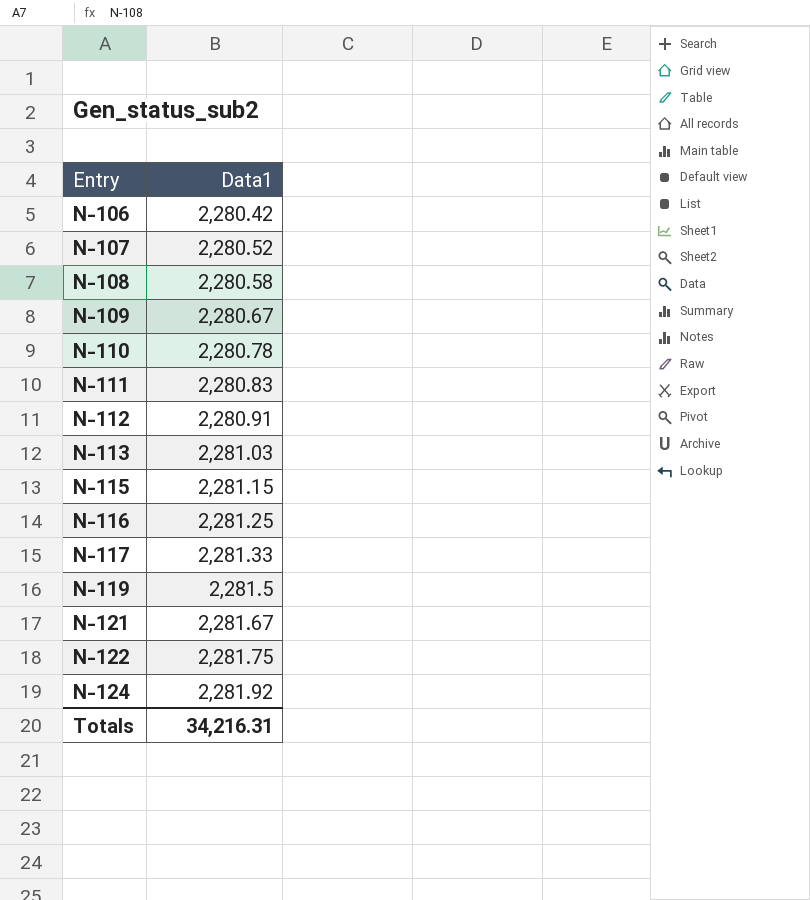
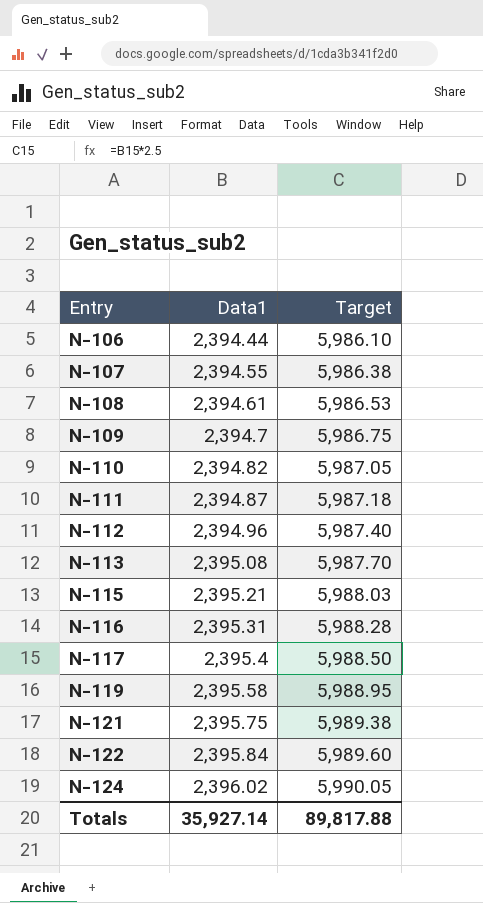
column Target | formula: none -> [Data1] * 2.5
N-106 | Data1: 2,280.42 -> 2,394.44
N-107 | Data1: 2,280.52 -> 2,394.55
N-108 | Data1: 2,280.58 -> 2,394.61
N-109 | Data1: 2,280.67 -> 2,394.7
N-110 | Data1: 2,280.78 -> 2,394.82
N-111 | Data1: 2,280.83 -> 2,394.87
N-112 | Data1: 2,280.91 -> 2,394.96
N-113 | Data1: 2,281.03 -> 2,395.08
N-115 | Data1: 2,281.15 -> 2,395.21
N-116 | Data1: 2,281.25 -> 2,395.31
N-117 | Data1: 2,281.33 -> 2,395.4
N-119 | Data1: 2,281.5 -> 2,395.58
N-121 | Data1: 2,281.67 -> 2,395.75
N-122 | Data1: 2,281.75 -> 2,395.84
N-124 | Data1: 2,281.92 -> 2,396.02
Totals | Data1: 34,216.31 -> 35,927.14

